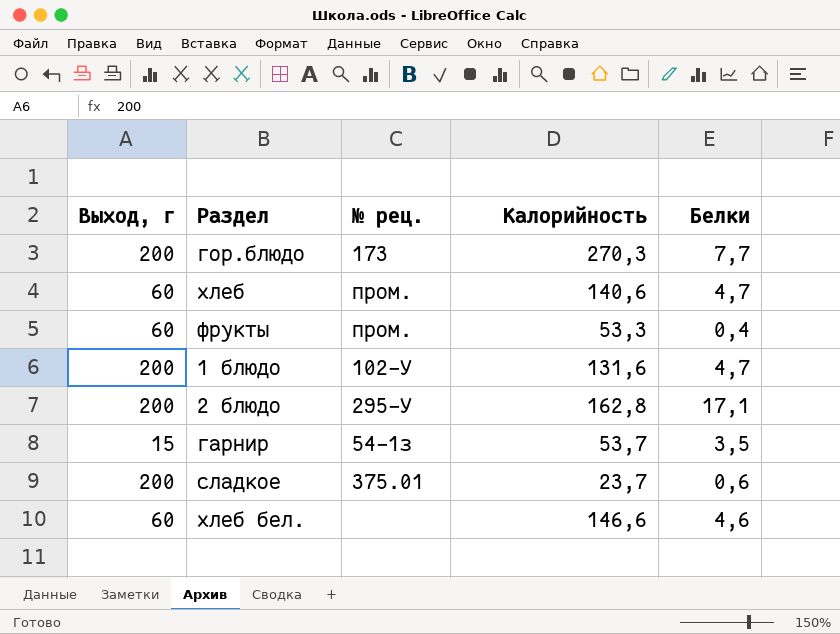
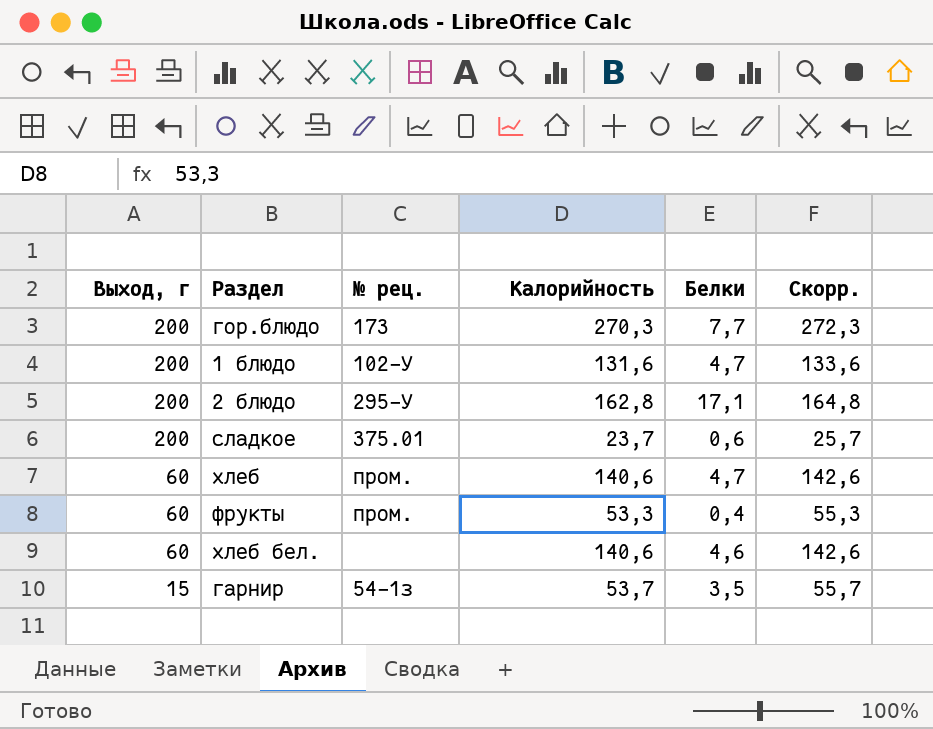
row order: none -> Выход, г descending
column Скорр. | formula: none -> [Калорийность] + 2
хлеб бел. | Калорийность: 146,6 -> 140,6

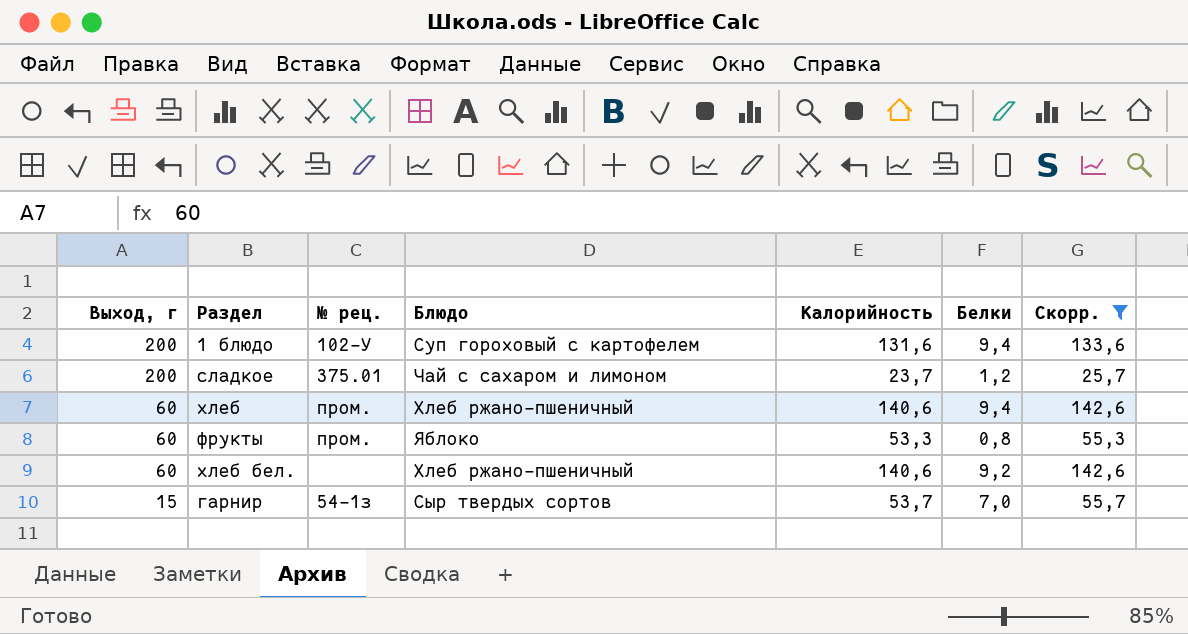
filter: none -> Скорр. <= 142,6
column Блюдо | position: none -> 4
1 блюдо | Белки: 4,7 -> 9,4
сладкое | Белки: 0,6 -> 1,2
хлеб | Белки: 4,7 -> 9,4
фрукты | Белки: 0,4 -> 0,8
хлеб бел. | Белки: 4,6 -> 9,2
гарнир | Белки: 3,5 -> 7,0

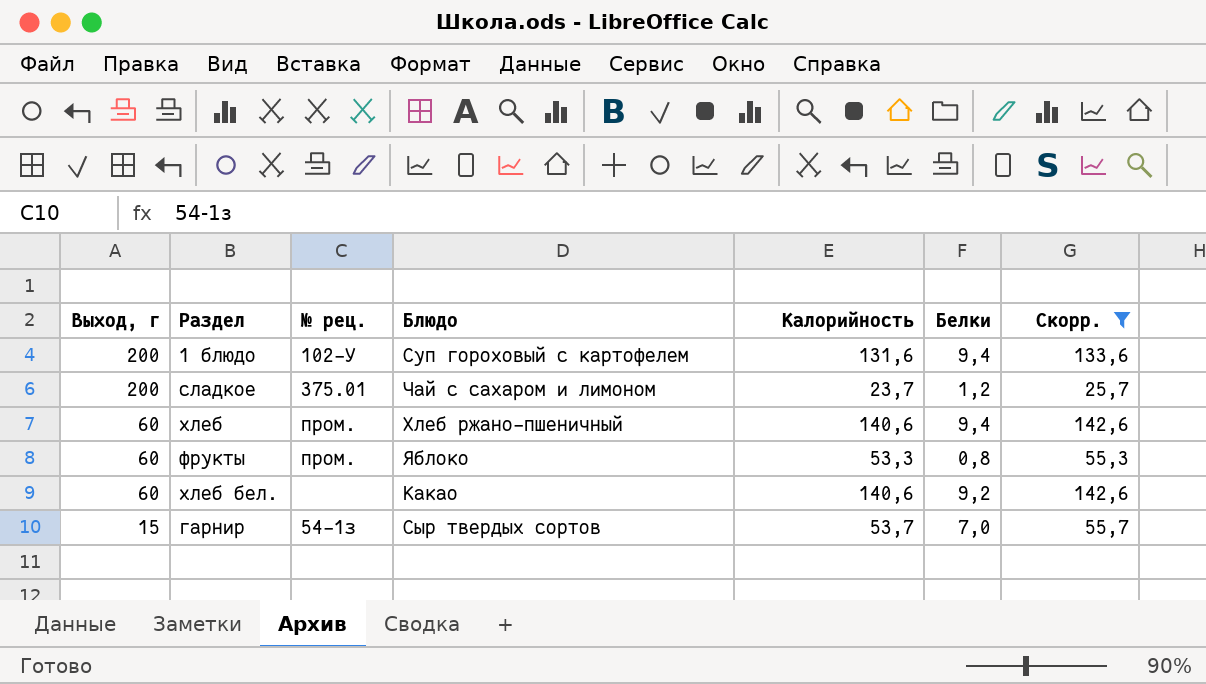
хлеб бел. | Блюдо: Хлеб ржано-пшеничный -> Какао

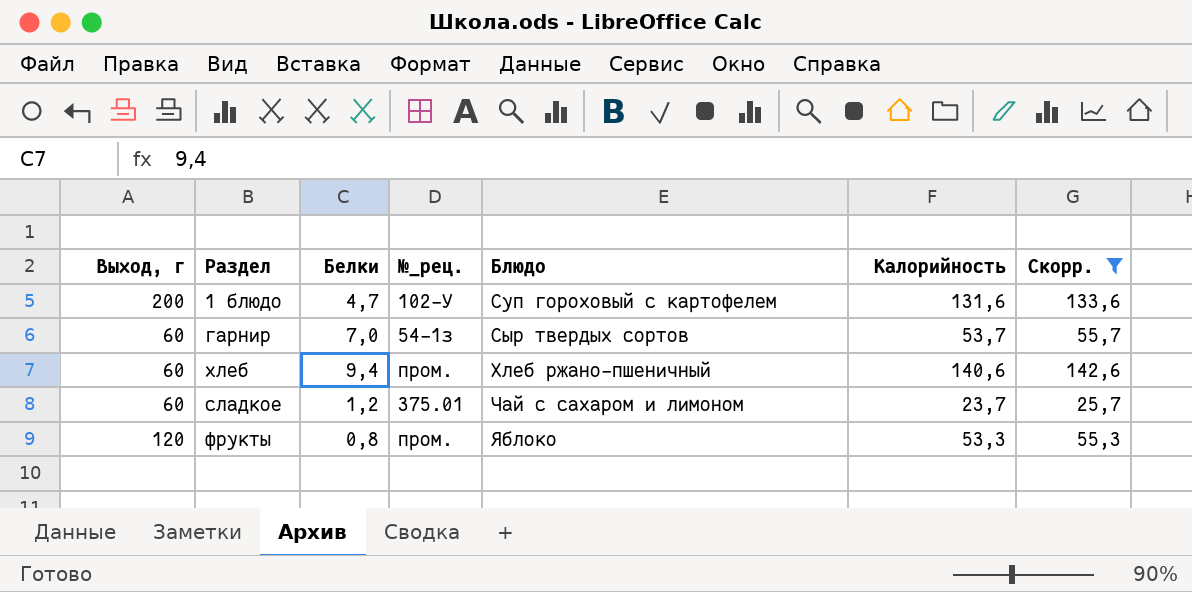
row order: Выход, г descending -> Блюдо ascending
column Белки | position: 6 -> 3
column name: № рец. -> №_рец.
row хлеб бел.: 60 | none | Какао | 140,6 | 9,2 | 142,6 -> none
1 блюдо | Белки: 9,4 -> 4,7
гарнир | Выход, г: 15 -> 60
сладкое | Выход, г: 200 -> 60
фрукты | Выход, г: 60 -> 120

